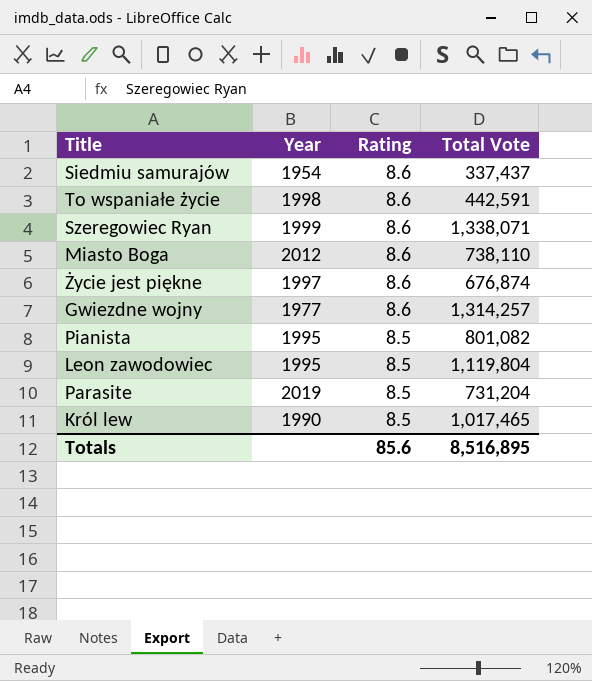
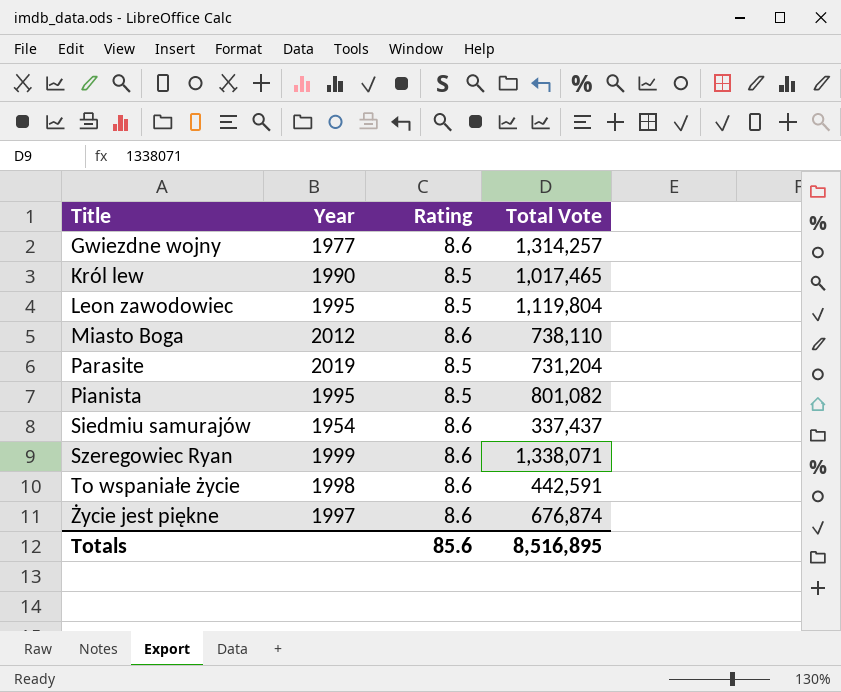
row order: Rating descending -> Title ascending

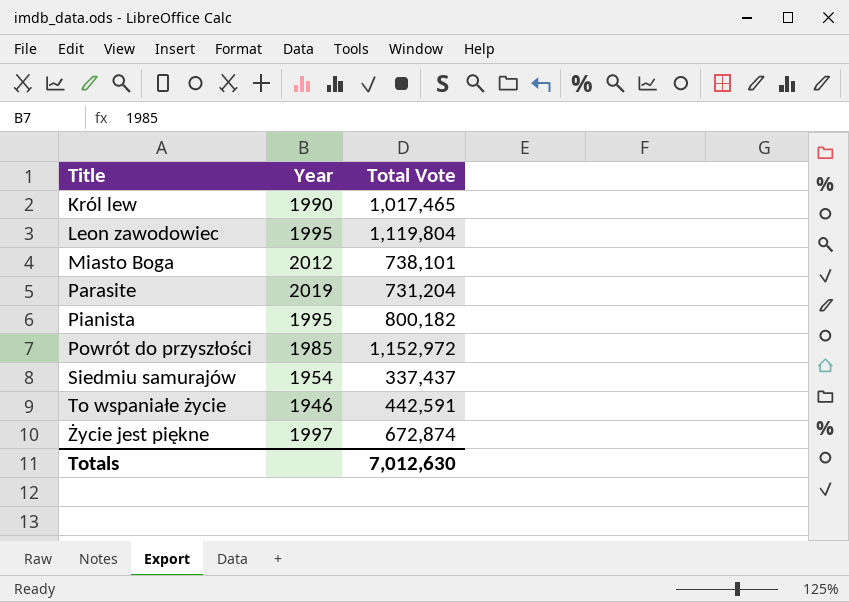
column Rating | position: 3 -> none
row Gwiezdne wojny: 1977 | 8.6 | 1,314,257 -> none
row Szeregowiec Ryan: 1999 | 8.6 | 1,338,071 -> none
Miasto Boga | Total Vote: 738,110 -> 738,101
Pianista | Total Vote: 801,082 -> 800,182
row Powrót do przyszłości: none -> 1985 | 1,152,972
To wspaniałe życie | Year: 1998 -> 1946
Życie jest piękne | Total Vote: 676,874 -> 672,874
Totals | Total Vote: 8,516,895 -> 7,012,630

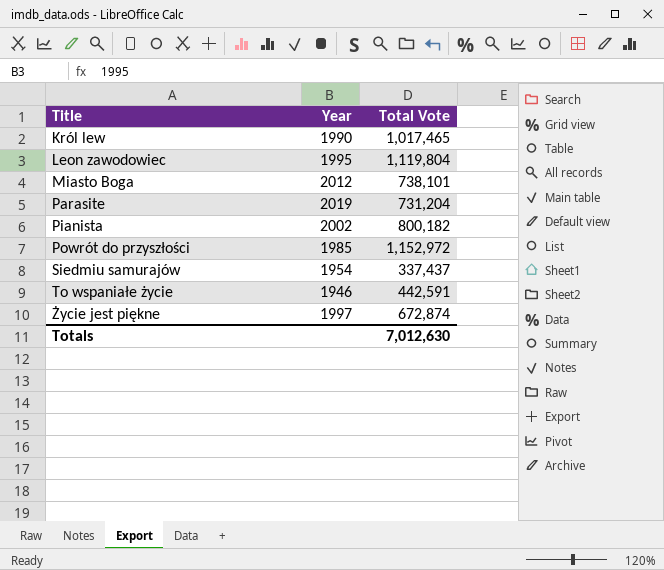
Pianista | Year: 1995 -> 2002

